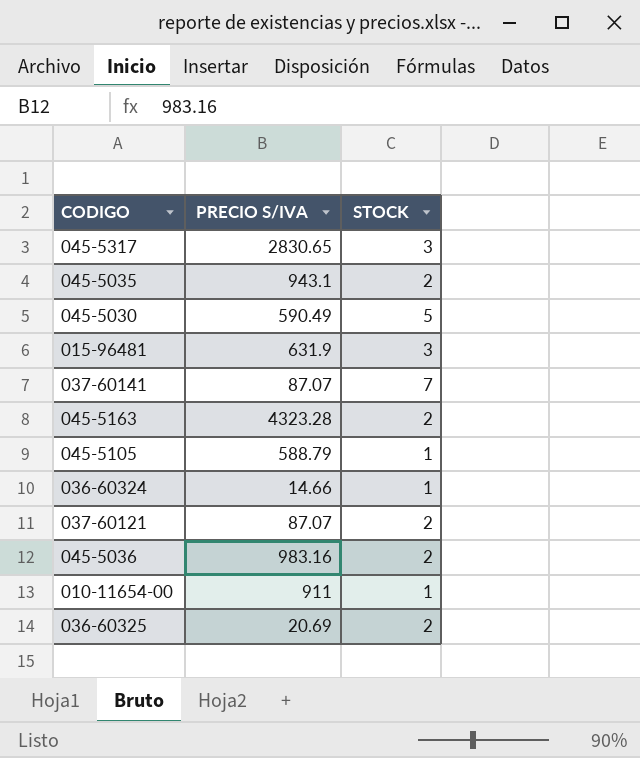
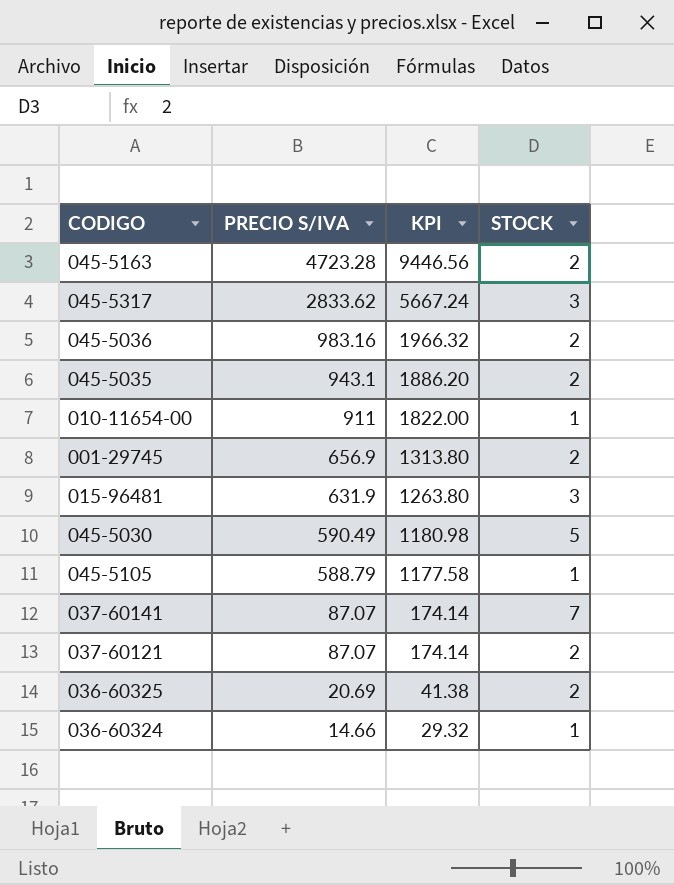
row order: none -> PRECIO S/IVA descending
column KPI | formula: none -> [PRECIO S/IVA] * 2
045-5163 | PRECIO S/IVA: 4323.28 -> 4723.28
045-5317 | PRECIO S/IVA: 2830.65 -> 2833.62
row 001-29745: none -> 656.9 | 1313.80 | 2

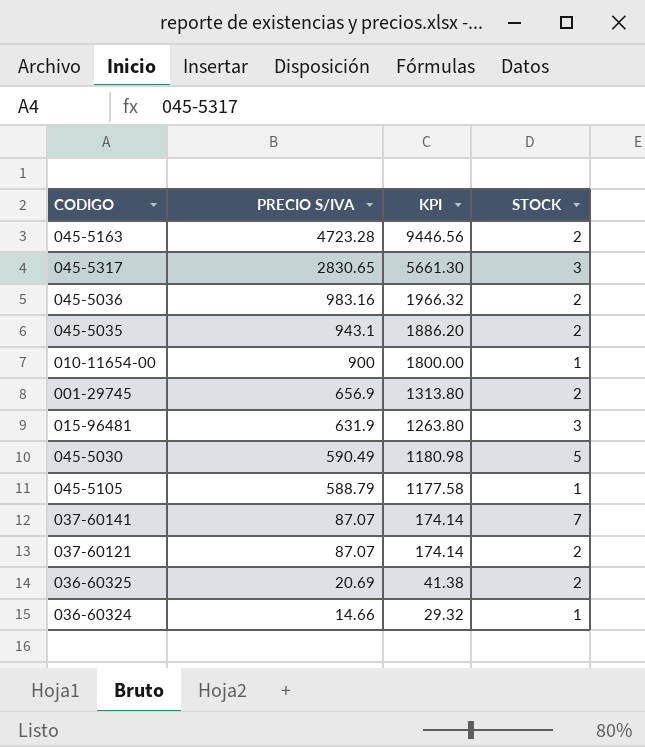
045-5317 | PRECIO S/IVA: 2833.62 -> 2830.65
045-5317 | KPI: 5667.24 -> 5661.30
010-11654-00 | PRECIO S/IVA: 911 -> 900
010-11654-00 | KPI: 1822.00 -> 1800.00

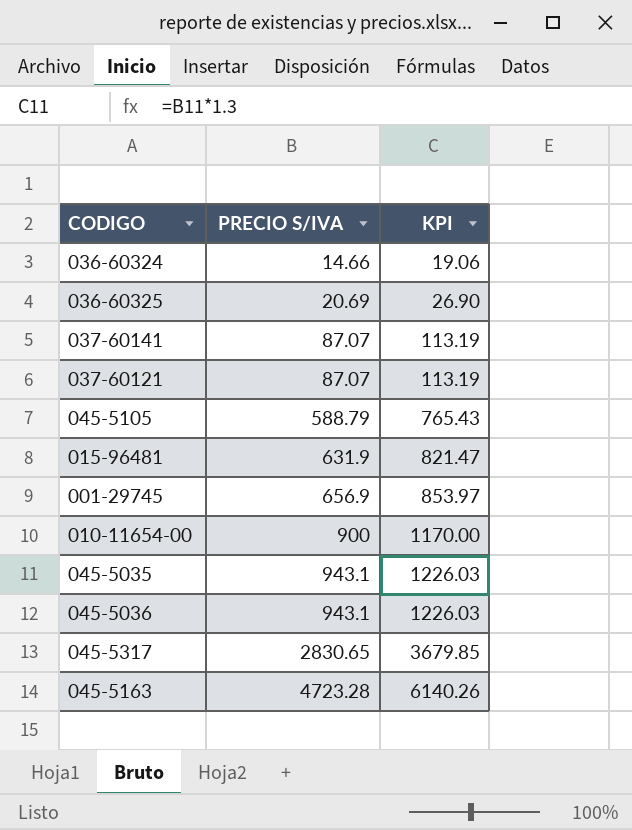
row order: PRECIO S/IVA descending -> PRECIO S/IVA ascending
column STOCK | position: 4 -> none
column KPI | formula: [PRECIO S/IVA] * 2 -> [PRECIO S/IVA] * 1.3
row 045-5030: 590.49 | 1180.98 | 5 -> none
045-5036 | PRECIO S/IVA: 983.16 -> 943.1

